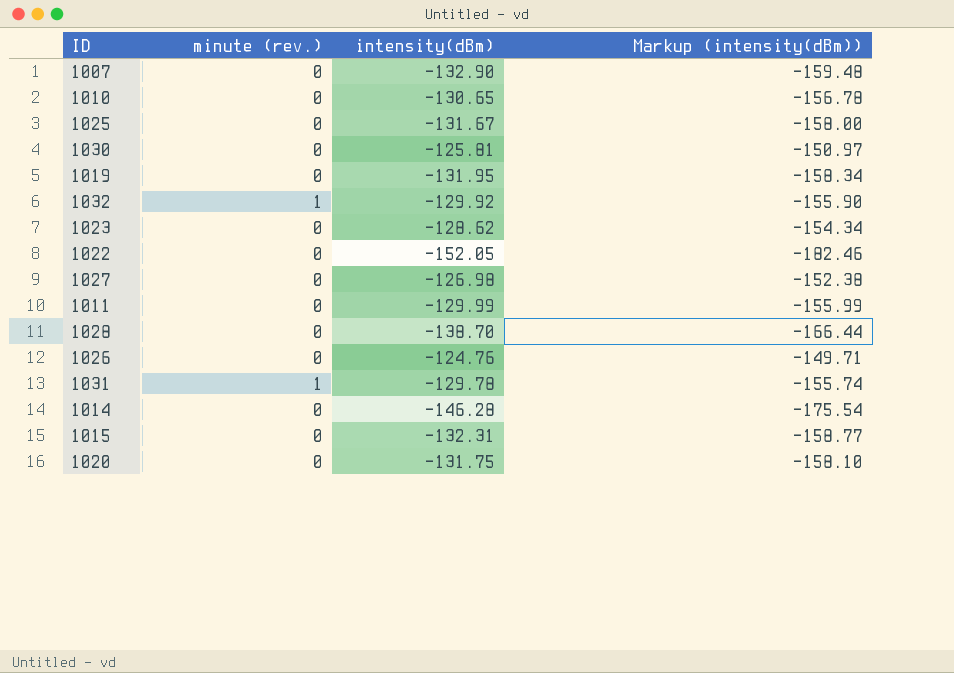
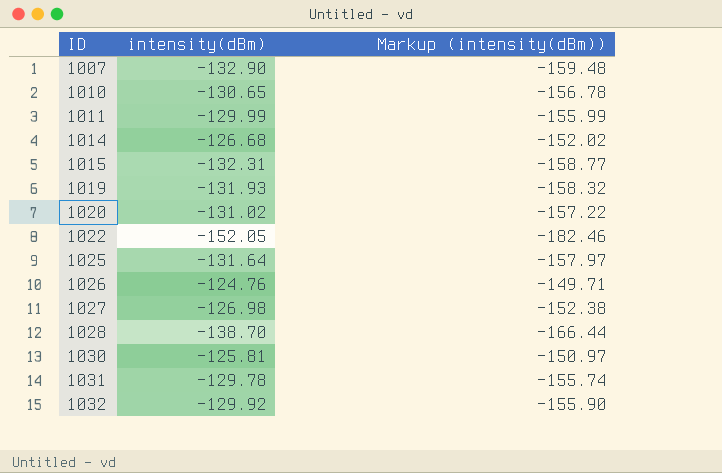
row order: none -> ID ascending
column minute (rev.) | position: 2 -> none
row 1023: 0 | -128.62 | -154.34 -> none
1014 | intensity(dBm): -146.28 -> -126.68
1014 | Markup (intensity(dBm)): -175.54 -> -152.02
1019 | intensity(dBm): -131.95 -> -131.93
1019 | Markup (intensity(dBm)): -158.34 -> -158.32
1020 | intensity(dBm): -131.75 -> -131.02
1020 | Markup (intensity(dBm)): -158.10 -> -157.22
1025 | intensity(dBm): -131.67 -> -131.64
1025 | Markup (intensity(dBm)): -158.00 -> -157.97

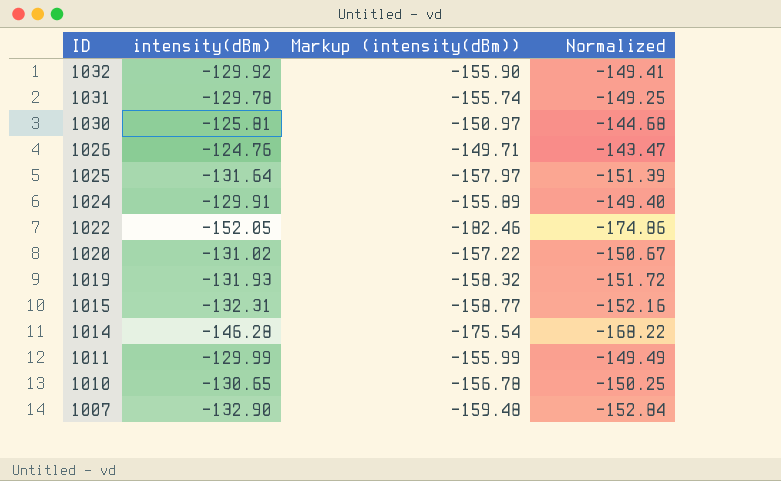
row order: ID ascending -> ID descending
column Normalized | formula: none -> [intensity(dBm)] * 1.15
row 1027: -126.98 | -152.38 -> none
row 1028: -138.70 | -166.44 -> none
row 1024: none -> -129.91 | -155.89 | -149.40
1014 | intensity(dBm): -126.68 -> -146.28
1014 | Markup (intensity(dBm)): -152.02 -> -175.54

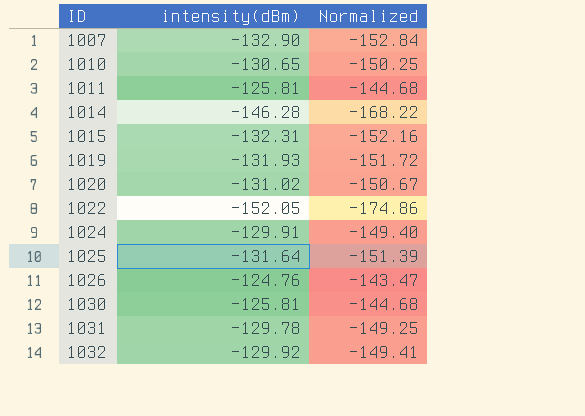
row order: ID descending -> ID ascending
column Markup (intensity(dBm)) | formula: [intensity(dBm)] * 1.2 -> none
1011 | intensity(dBm): -129.99 -> -125.81
1011 | Normalized: -149.49 -> -144.68

